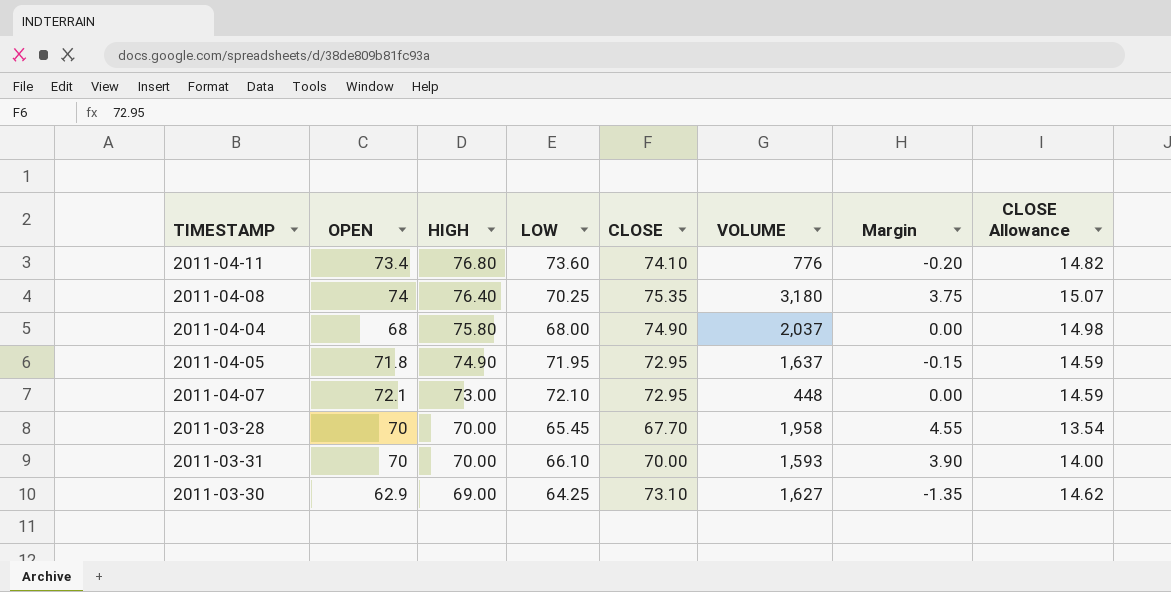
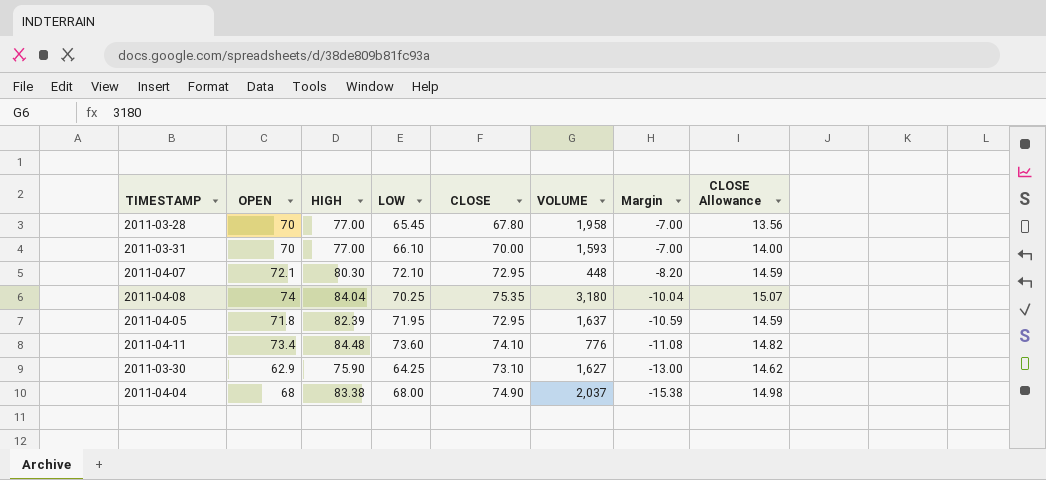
row order: HIGH descending -> Margin descending
column Margin | formula: [OPEN] - [LOW] -> [OPEN] - [HIGH]
2011-03-28 | HIGH: 70.00 -> 77.00
2011-03-28 | CLOSE: 67.70 -> 67.80
2011-03-28 | CLOSE Allowance: 13.54 -> 13.56
2011-03-31 | HIGH: 70.00 -> 77.00
2011-04-07 | HIGH: 73.00 -> 80.30
2011-04-08 | HIGH: 76.40 -> 84.04
2011-04-05 | HIGH: 74.90 -> 82.39
2011-04-11 | HIGH: 76.80 -> 84.48
2011-03-30 | HIGH: 69.00 -> 75.90
2011-04-04 | HIGH: 75.80 -> 83.38

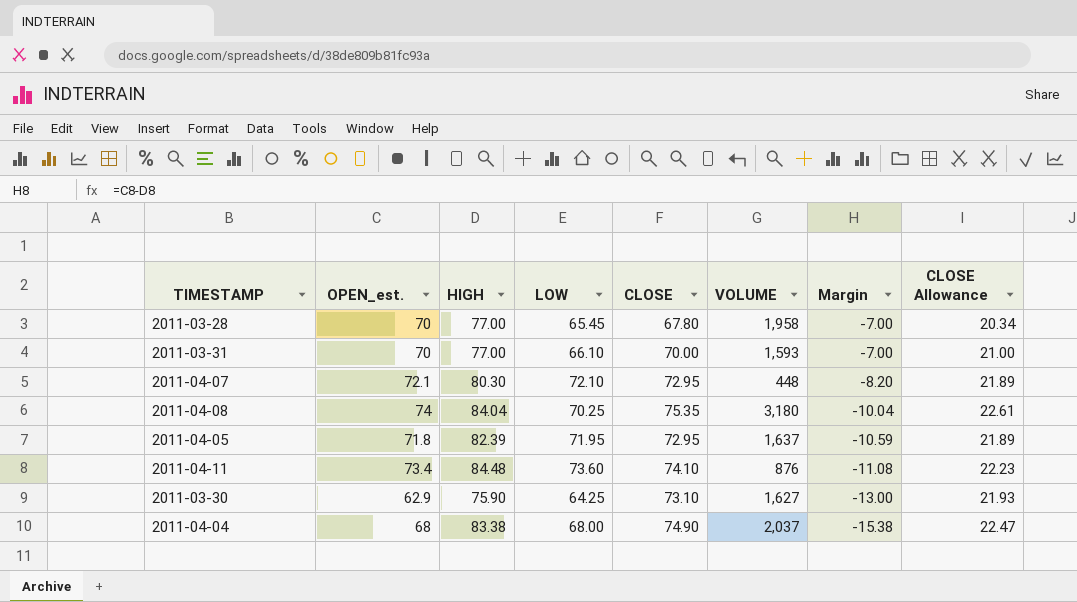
column name: OPEN -> OPEN_est.
column CLOSE Allowance | formula: [CLOSE] * 0.2 -> [CLOSE] * 0.3
2011-04-11 | VOLUME: 776 -> 876

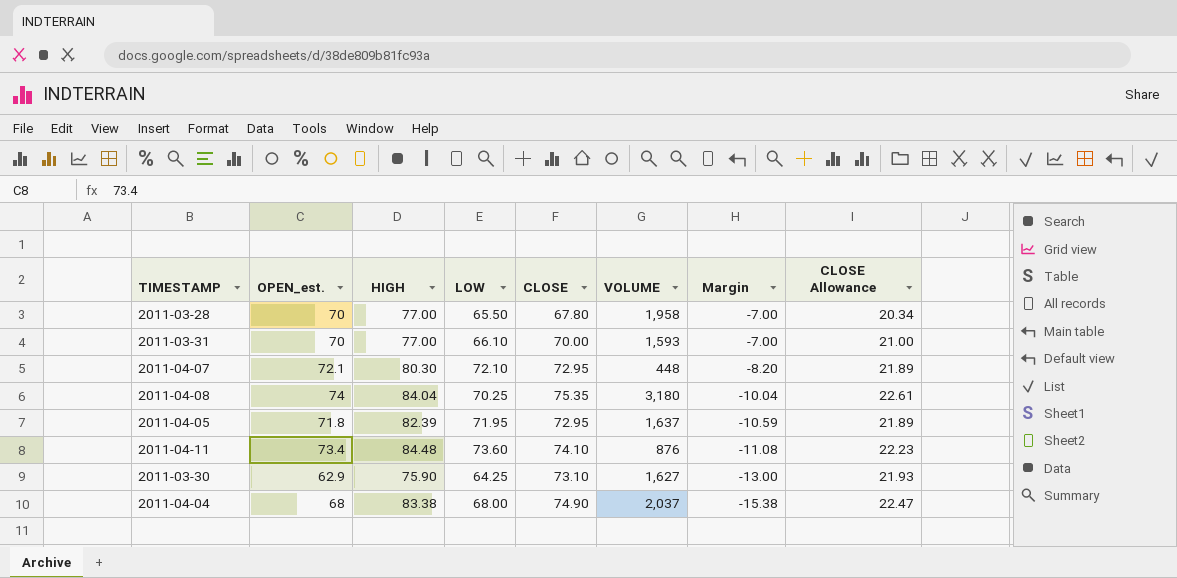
2011-03-28 | LOW: 65.45 -> 65.50

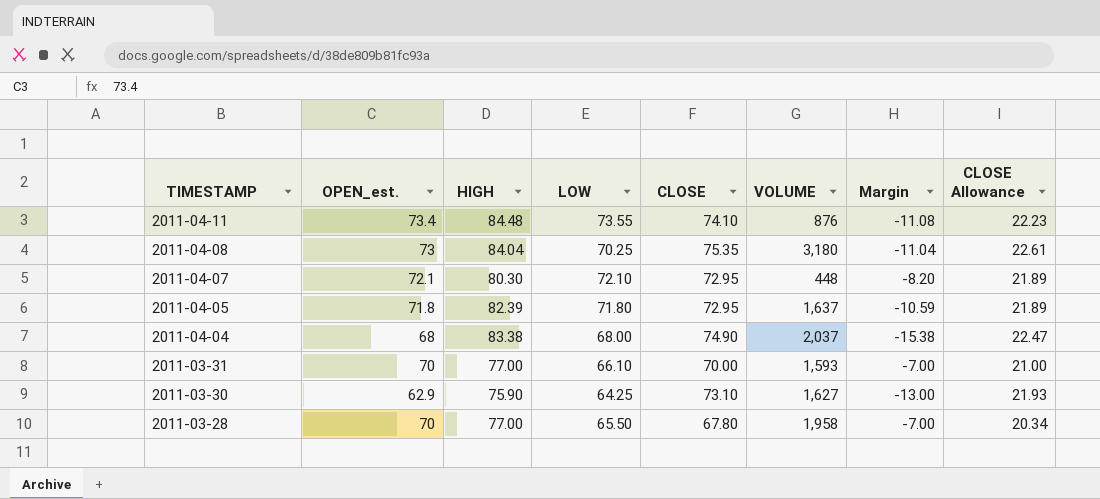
row order: Margin descending -> TIMESTAMP descending
2011-04-11 | LOW: 73.60 -> 73.55
2011-04-08 | OPEN_est.: 74 -> 73
2011-04-08 | Margin: -10.04 -> -11.04
2011-04-05 | LOW: 71.95 -> 71.80

